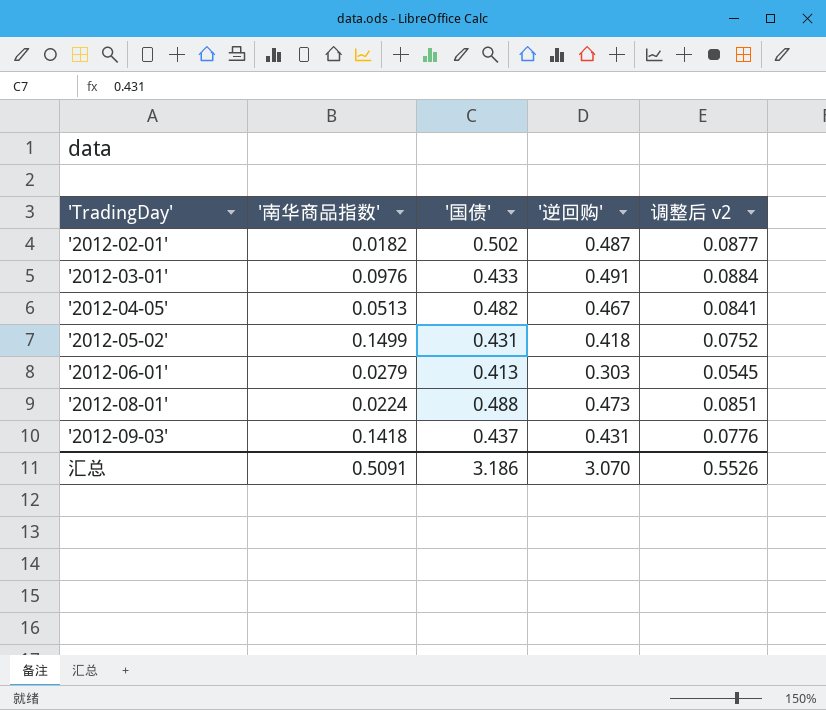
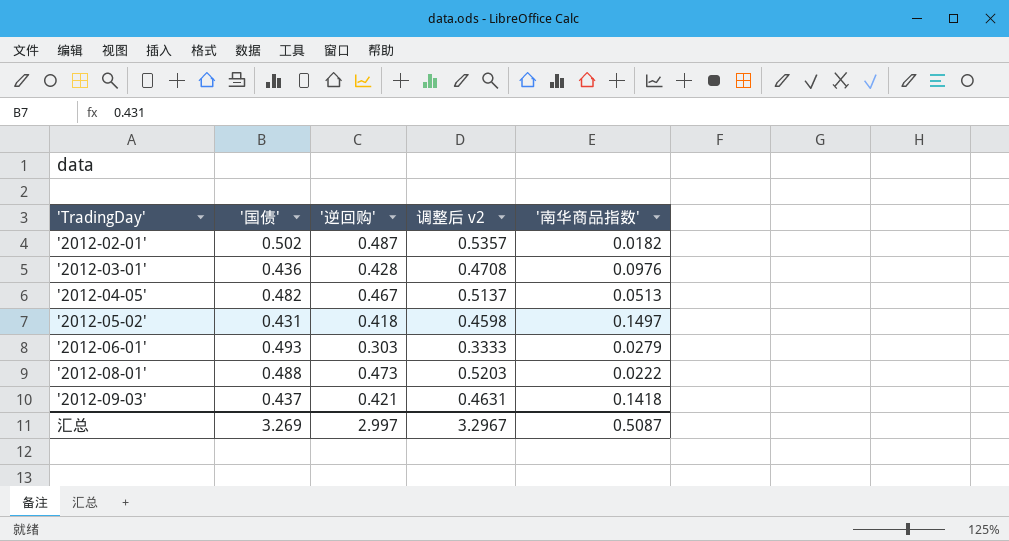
column 调整后 v2 | formula: ['逆回购'] * 0.18 -> ['逆回购'] * 1.1
column '南华商品指数' | position: 2 -> 5
'2012-03-01' | '国债': 0.433 -> 0.436
'2012-03-01' | '逆回购': 0.491 -> 0.428
'2012-05-02' | '南华商品指数': 0.1499 -> 0.1497
'2012-06-01' | '国债': 0.413 -> 0.493
'2012-08-01' | '南华商品指数': 0.0224 -> 0.0222
'2012-09-03' | '逆回购': 0.431 -> 0.421
汇总 | '国债': 3.186 -> 3.269
汇总 | '逆回购': 3.070 -> 2.997
汇总 | 调整后 v2: 0.5526 -> 3.2967
汇总 | '南华商品指数': 0.5091 -> 0.5087

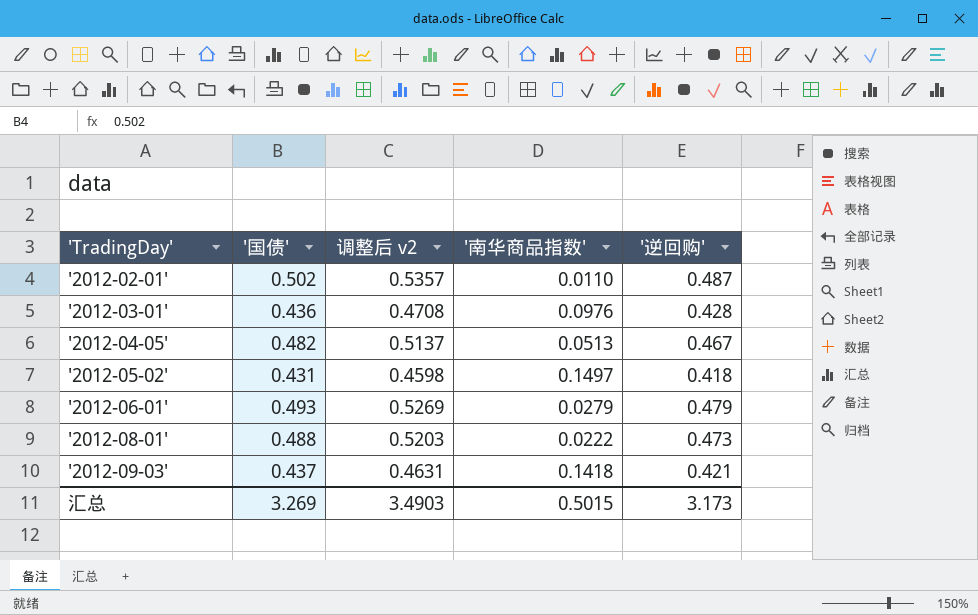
column '逆回购' | position: 3 -> 5
'2012-02-01' | '南华商品指数': 0.0182 -> 0.0110
'2012-06-01' | 调整后 v2: 0.3333 -> 0.5269
'2012-06-01' | '逆回购': 0.303 -> 0.479
汇总 | 调整后 v2: 3.2967 -> 3.4903
汇总 | '南华商品指数': 0.5087 -> 0.5015
汇总 | '逆回购': 2.997 -> 3.173

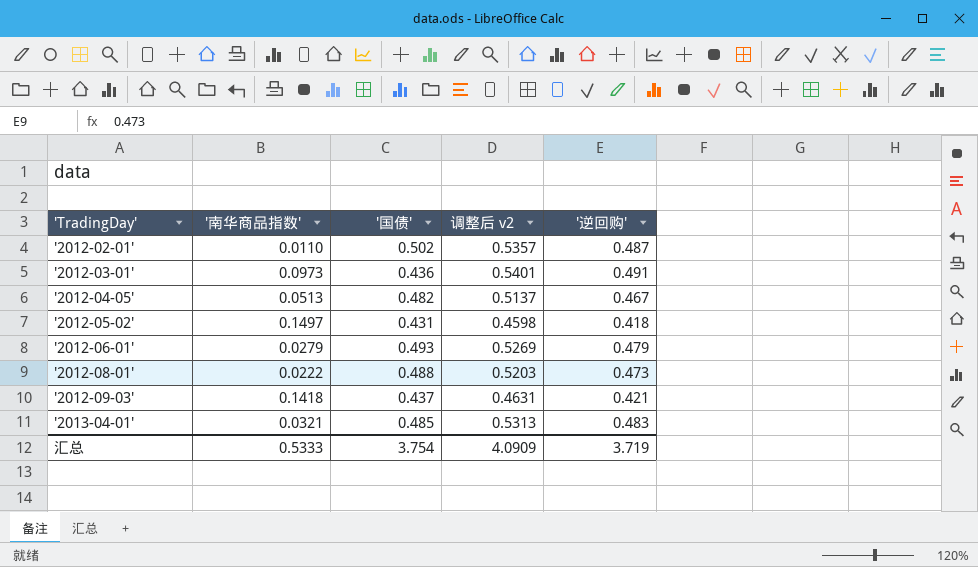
column '南华商品指数' | position: 4 -> 2
'2012-03-01' | '南华商品指数': 0.0976 -> 0.0973
'2012-03-01' | 调整后 v2: 0.4708 -> 0.5401
'2012-03-01' | '逆回购': 0.428 -> 0.491
row '2013-04-01': none -> 0.0321 | 0.485 | 0.5313 | 0.483
汇总 | '南华商品指数': 0.5015 -> 0.5333
汇总 | '国债': 3.269 -> 3.754
汇总 | 调整后 v2: 3.4903 -> 4.0909
汇总 | '逆回购': 3.173 -> 3.719

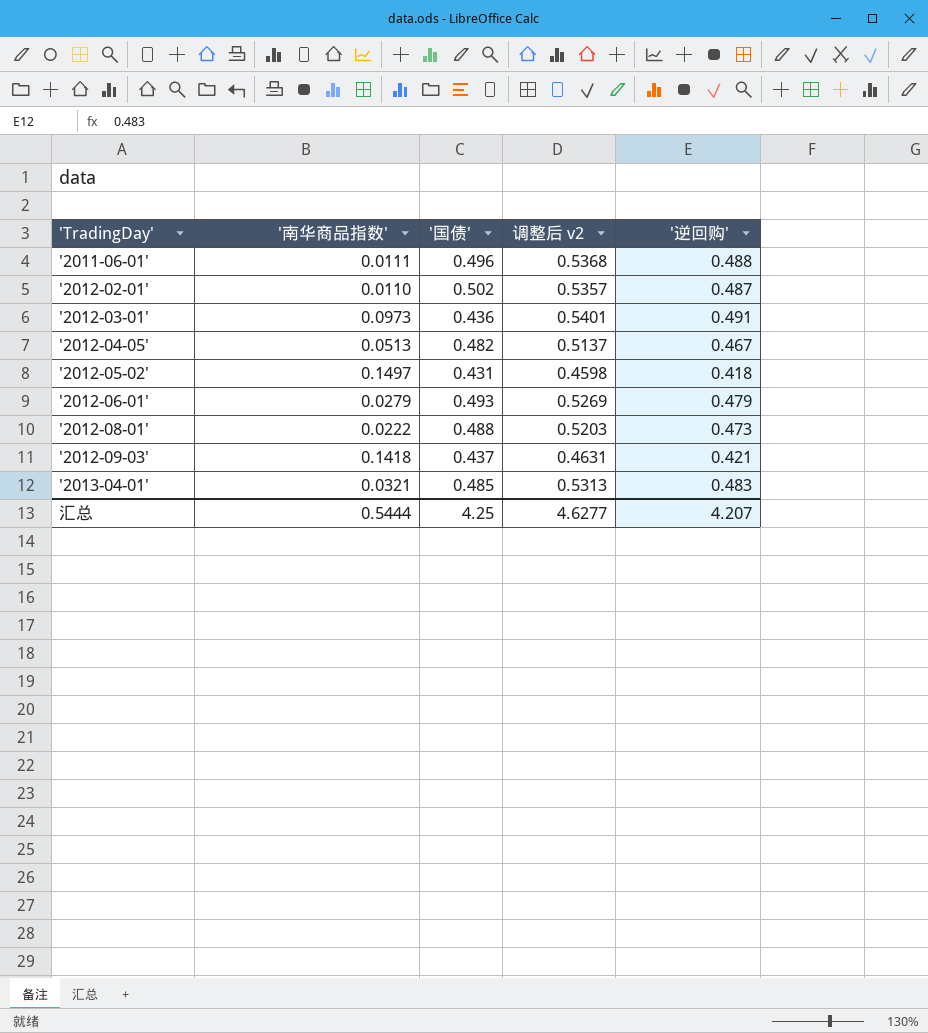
row '2011-06-01': none -> 0.0111 | 0.496 | 0.5368 | 0.488
汇总 | '南华商品指数': 0.5333 -> 0.5444
汇总 | '国债': 3.754 -> 4.25
汇总 | 调整后 v2: 4.0909 -> 4.6277
汇总 | '逆回购': 3.719 -> 4.207

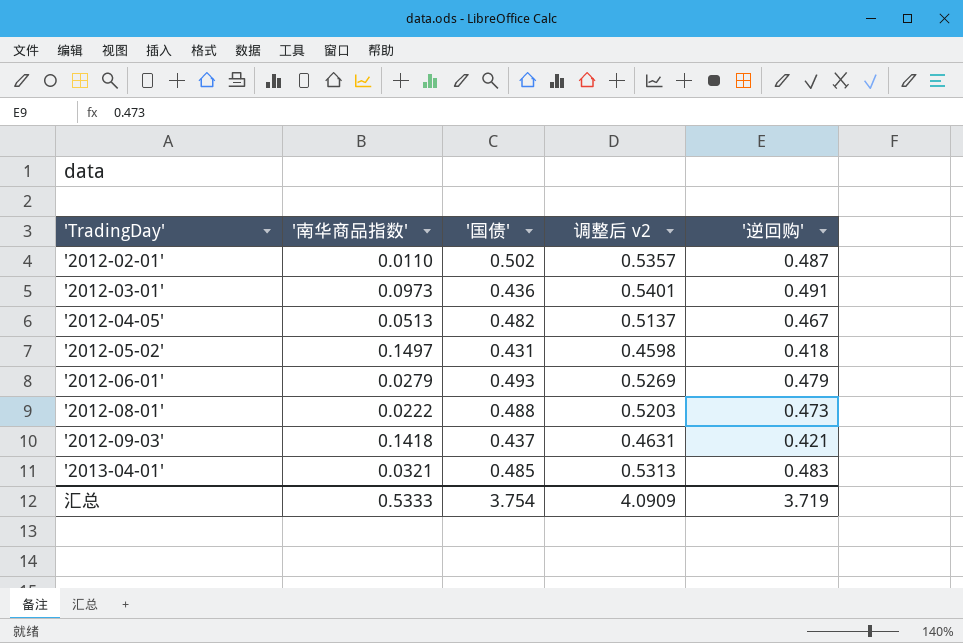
row '2011-06-01': 0.0111 | 0.496 | 0.5368 | 0.488 -> none
汇总 | '南华商品指数': 0.5444 -> 0.5333
汇总 | '国债': 4.25 -> 3.754
汇总 | 调整后 v2: 4.6277 -> 4.0909
汇总 | '逆回购': 4.207 -> 3.719

